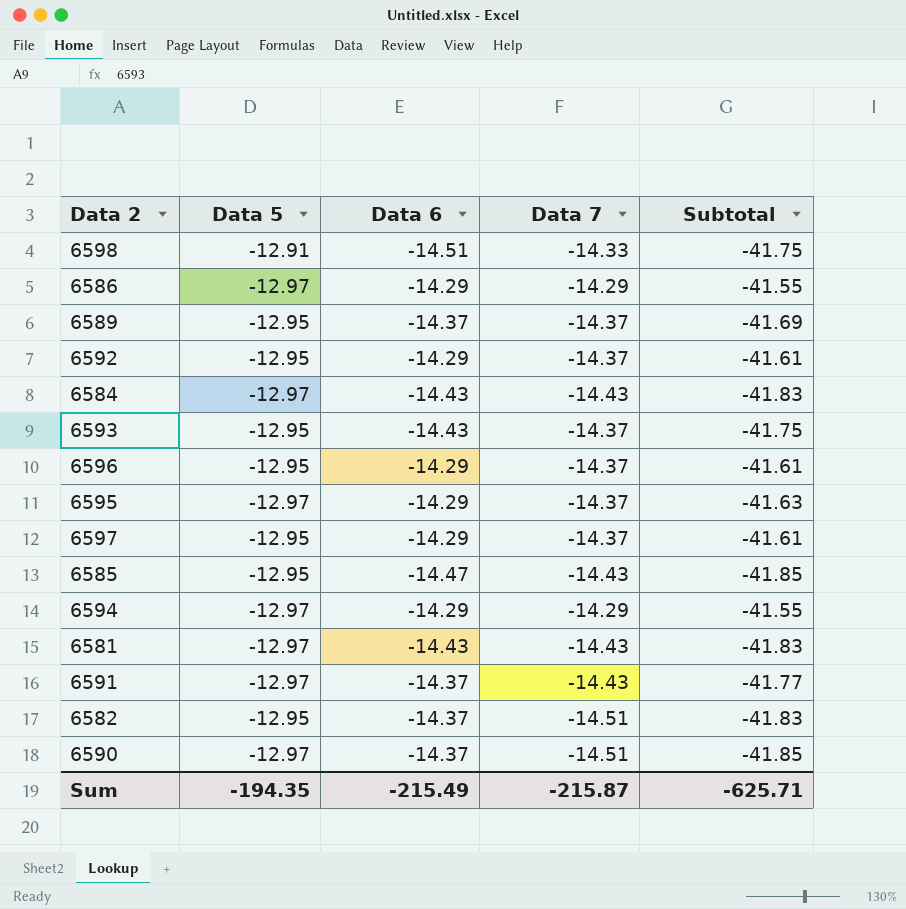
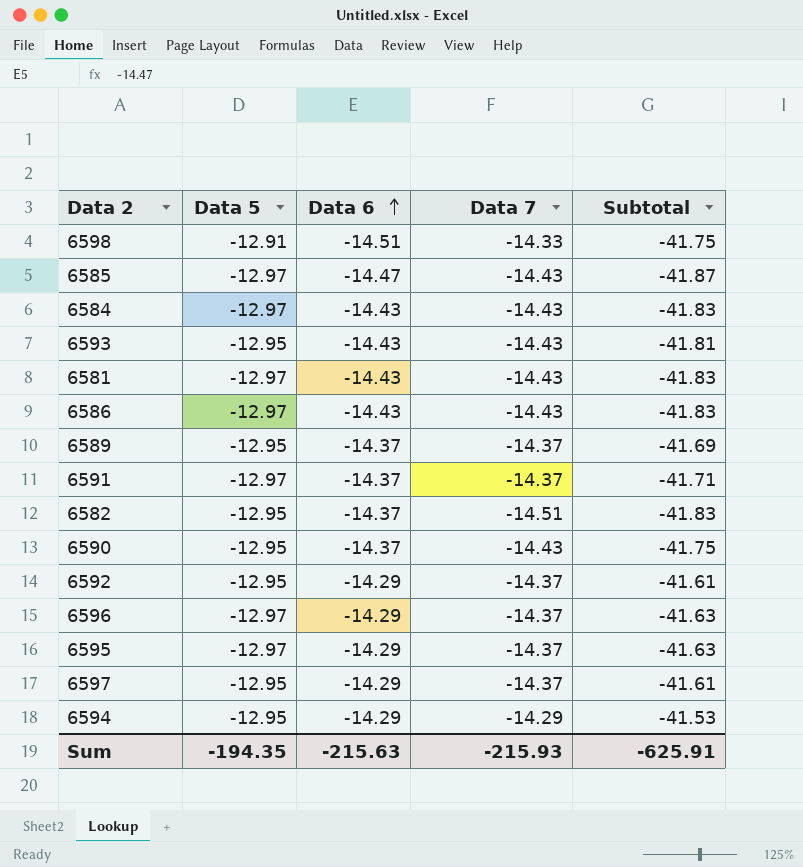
row order: none -> Data 6 ascending
6585 | Data 5: -12.95 -> -12.97
6585 | Subtotal: -41.85 -> -41.87
6593 | Data 7: -14.37 -> -14.43
6593 | Subtotal: -41.75 -> -41.81
6586 | Data 6: -14.29 -> -14.43
6586 | Data 7: -14.29 -> -14.43
6586 | Subtotal: -41.55 -> -41.83
6591 | Data 7: -14.43 -> -14.37
6591 | Subtotal: -41.77 -> -41.71
6590 | Data 5: -12.97 -> -12.95
6590 | Data 7: -14.51 -> -14.43
6590 | Subtotal: -41.85 -> -41.75
6596 | Data 5: -12.95 -> -12.97
6596 | Subtotal: -41.61 -> -41.63
6594 | Data 5: -12.97 -> -12.95
6594 | Subtotal: -41.55 -> -41.53
Sum | Data 6: -215.49 -> -215.63
Sum | Data 7: -215.87 -> -215.93
Sum | Subtotal: -625.71 -> -625.91

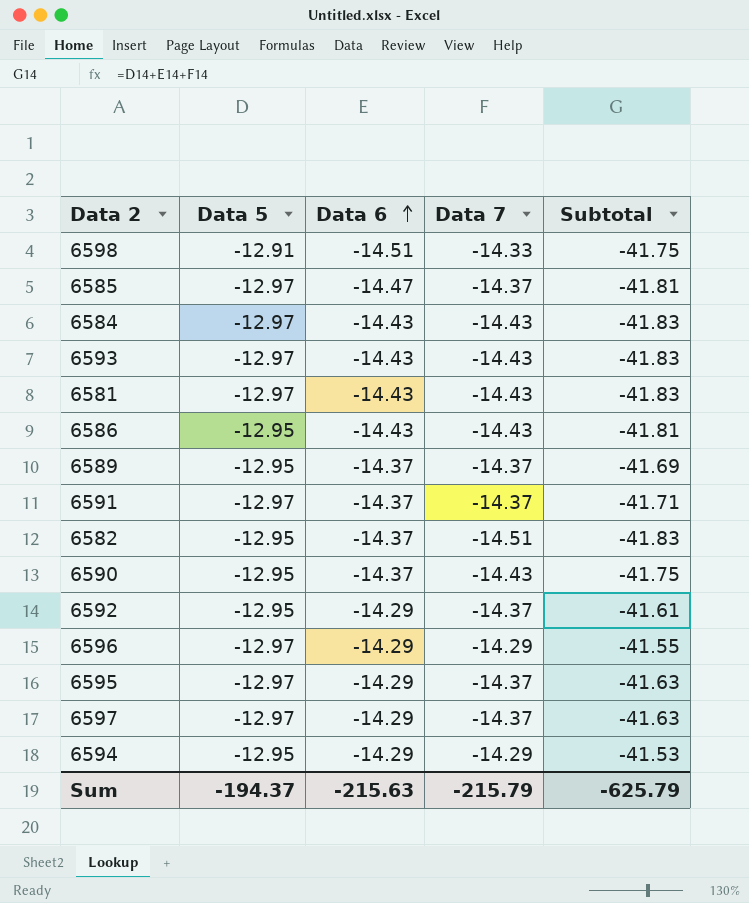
6585 | Data 7: -14.43 -> -14.37
6585 | Subtotal: -41.87 -> -41.81
6593 | Data 5: -12.95 -> -12.97
6593 | Subtotal: -41.81 -> -41.83
6586 | Data 5: -12.97 -> -12.95
6586 | Subtotal: -41.83 -> -41.81
6596 | Data 7: -14.37 -> -14.29
6596 | Subtotal: -41.63 -> -41.55
6597 | Data 5: -12.95 -> -12.97
6597 | Subtotal: -41.61 -> -41.63
Sum | Data 5: -194.35 -> -194.37
Sum | Data 7: -215.93 -> -215.79
Sum | Subtotal: -625.91 -> -625.79

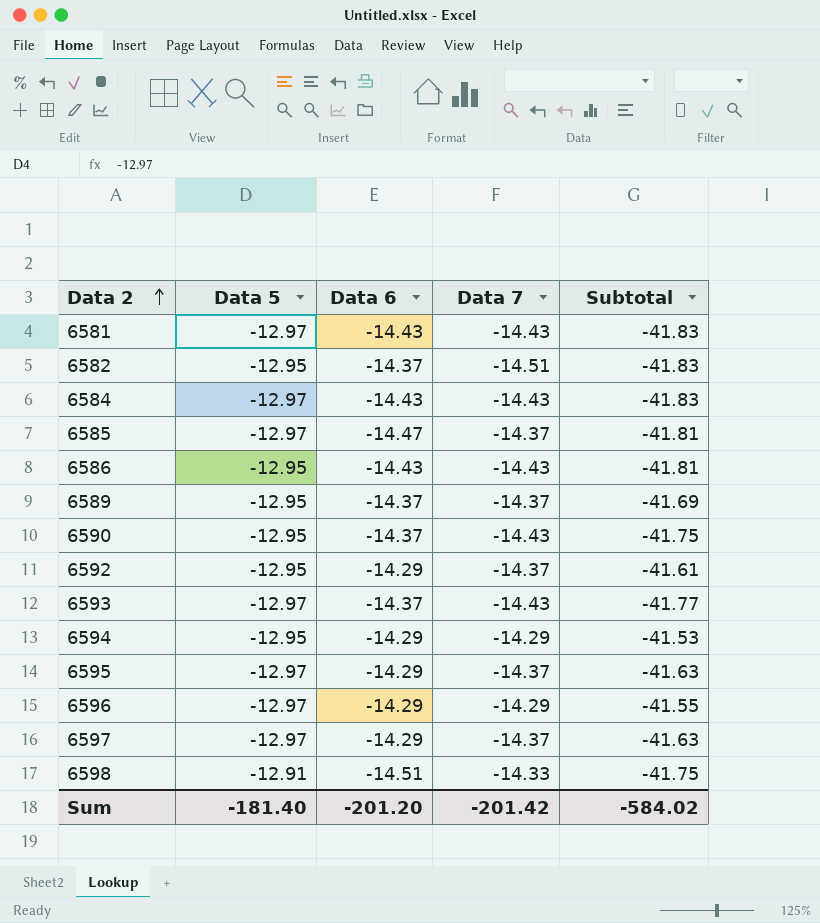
row order: Data 6 ascending -> Data 2 ascending
row 6591: -12.97 | -14.37 | -14.37 | -41.71 -> none
6593 | Data 6: -14.43 -> -14.37
6593 | Subtotal: -41.83 -> -41.77
Sum | Data 5: -194.37 -> -181.40
Sum | Data 6: -215.63 -> -201.20
Sum | Data 7: -215.79 -> -201.42
Sum | Subtotal: -625.79 -> -584.02

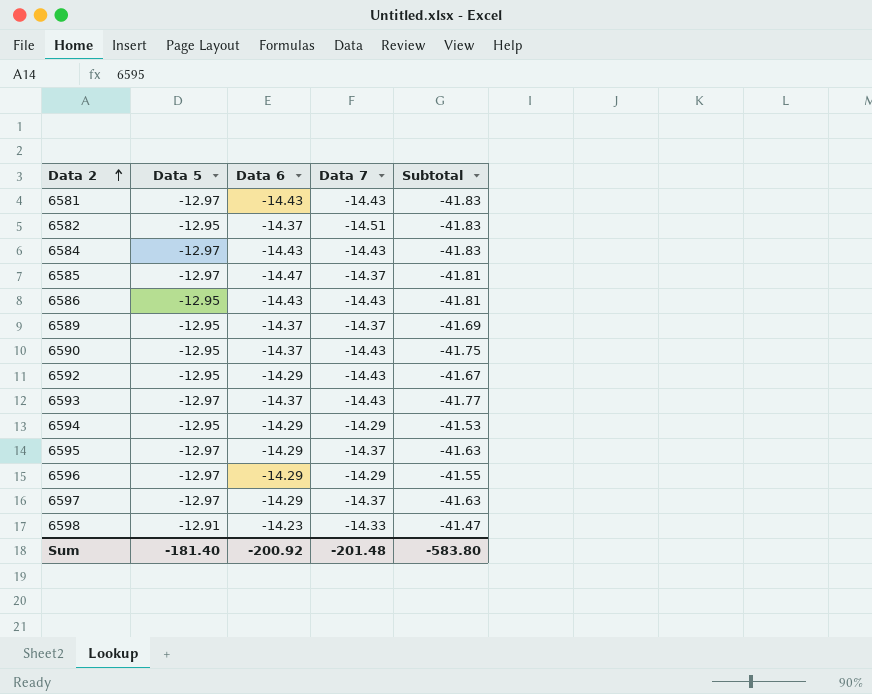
6592 | Data 7: -14.37 -> -14.43
6592 | Subtotal: -41.61 -> -41.67
6598 | Data 6: -14.51 -> -14.23
6598 | Subtotal: -41.75 -> -41.47
Sum | Data 6: -201.20 -> -200.92
Sum | Data 7: -201.42 -> -201.48
Sum | Subtotal: -584.02 -> -583.80

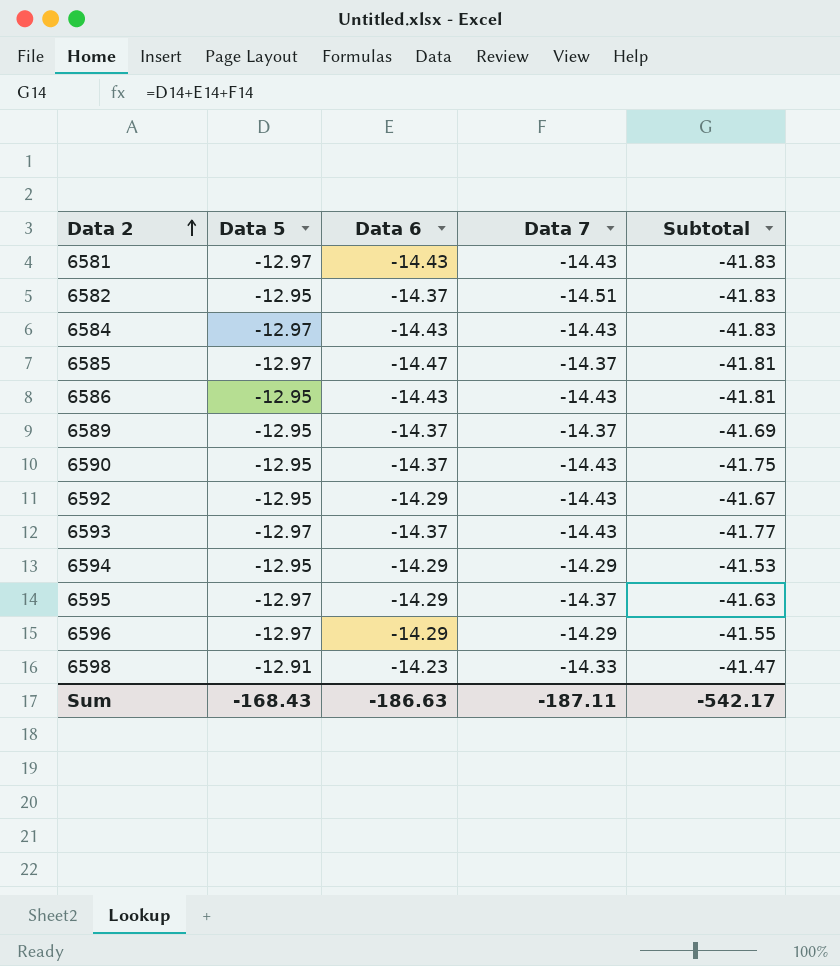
row 6597: -12.97 | -14.29 | -14.37 | -41.63 -> none
Sum | Data 5: -181.40 -> -168.43
Sum | Data 6: -200.92 -> -186.63
Sum | Data 7: -201.48 -> -187.11
Sum | Subtotal: -583.80 -> -542.17

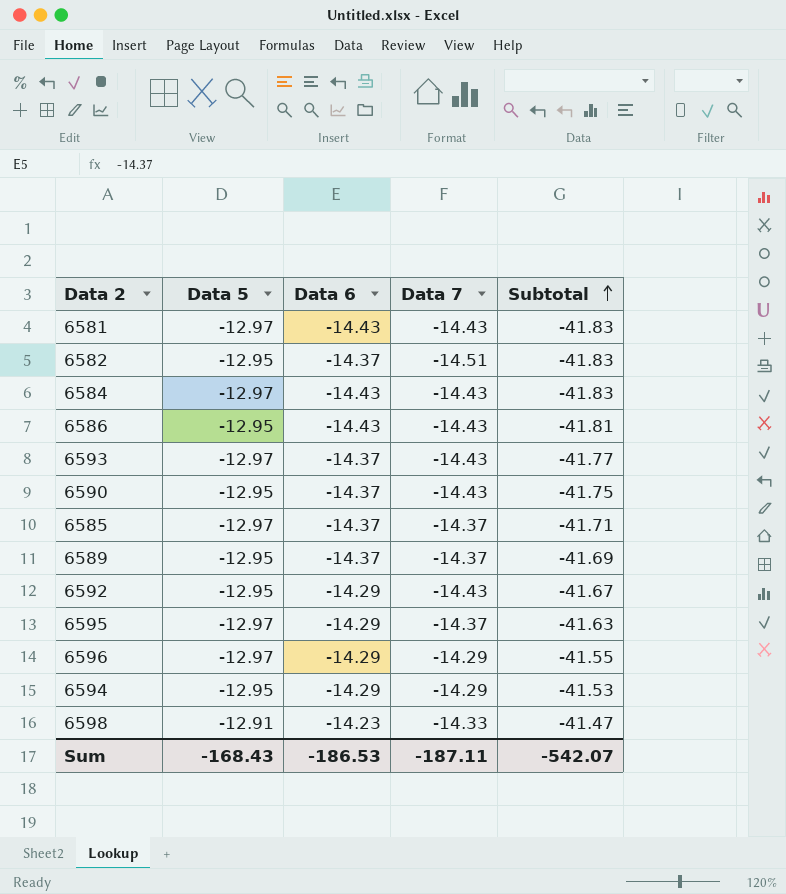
row order: Data 2 ascending -> Subtotal ascending
6585 | Data 6: -14.47 -> -14.37
6585 | Subtotal: -41.81 -> -41.71
Sum | Data 6: -186.63 -> -186.53
Sum | Subtotal: -542.17 -> -542.07

